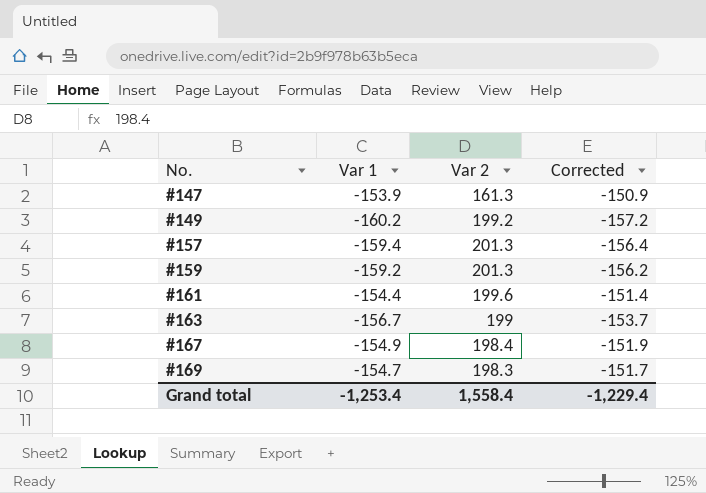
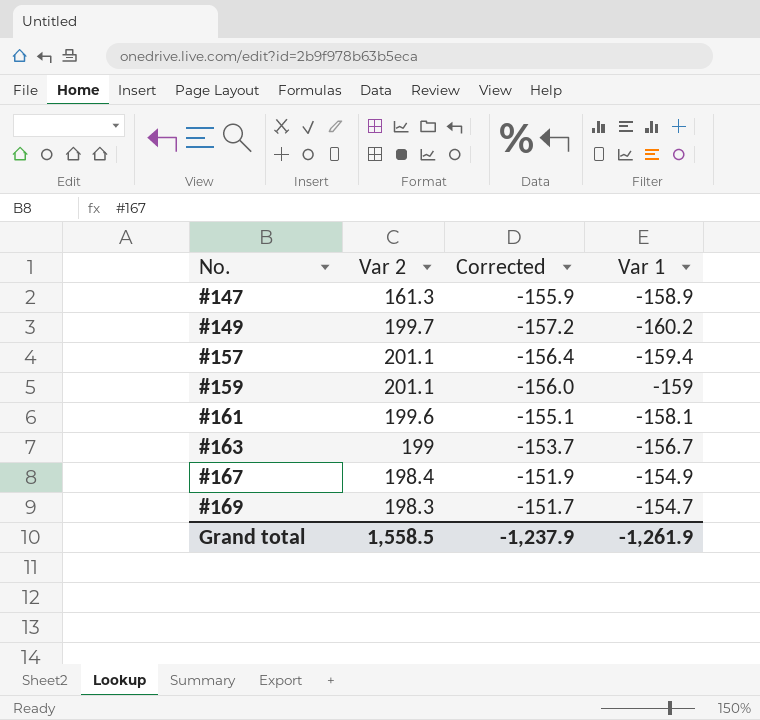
column Var 1 | position: 2 -> 4
#147 | Corrected: -150.9 -> -155.9
#147 | Var 1: -153.9 -> -158.9
#149 | Var 2: 199.2 -> 199.7
#157 | Var 2: 201.3 -> 201.1
#159 | Var 2: 201.3 -> 201.1
#159 | Corrected: -156.2 -> -156.0
#159 | Var 1: -159.2 -> -159
#161 | Corrected: -151.4 -> -155.1
#161 | Var 1: -154.4 -> -158.1
Grand total | Var 2: 1,558.4 -> 1,558.5
Grand total | Corrected: -1,229.4 -> -1,237.9
Grand total | Var 1: -1,253.4 -> -1,261.9

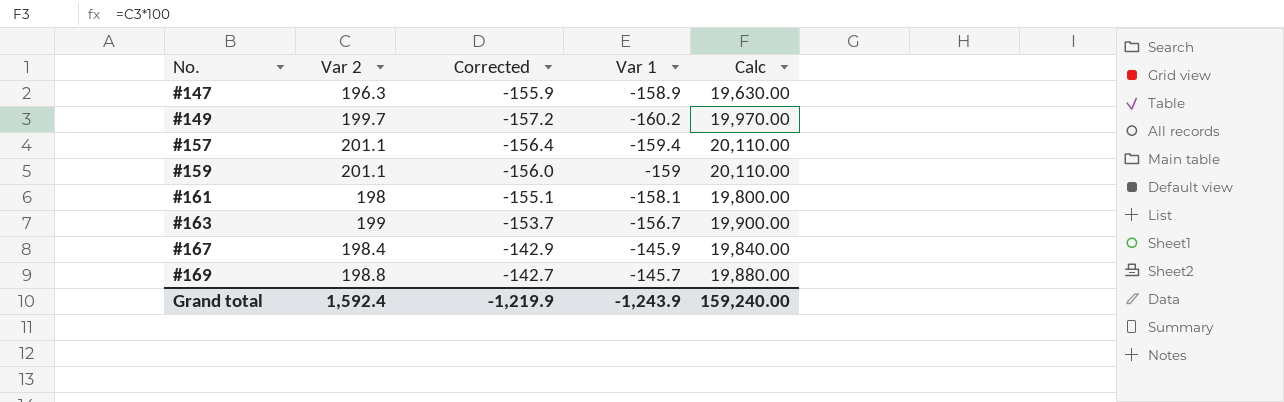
column Calc | formula: none -> [Var 2] * 100
#147 | Var 2: 161.3 -> 196.3
#161 | Var 2: 199.6 -> 198
#167 | Corrected: -151.9 -> -142.9
#167 | Var 1: -154.9 -> -145.9
#169 | Var 2: 198.3 -> 198.8
#169 | Corrected: -151.7 -> -142.7
#169 | Var 1: -154.7 -> -145.7
Grand total | Var 2: 1,558.5 -> 1,592.4
Grand total | Corrected: -1,237.9 -> -1,219.9
Grand total | Var 1: -1,261.9 -> -1,243.9

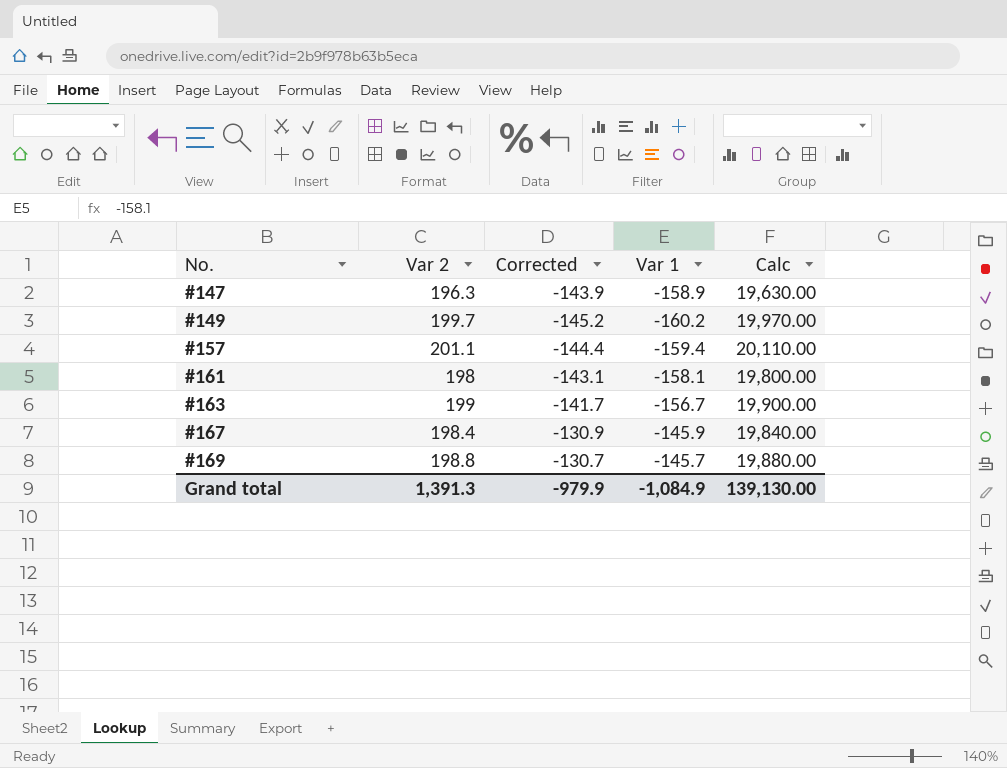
column Corrected | formula: [Var 1] + 3 -> [Var 1] + 15
row #159: 201.1 | -156.0 | -159 | 20,110.00 -> none
Grand total | Var 2: 1,592.4 -> 1,391.3
Grand total | Corrected: -1,219.9 -> -979.9
Grand total | Var 1: -1,243.9 -> -1,084.9
Grand total | Calc: 159,240.00 -> 139,130.00

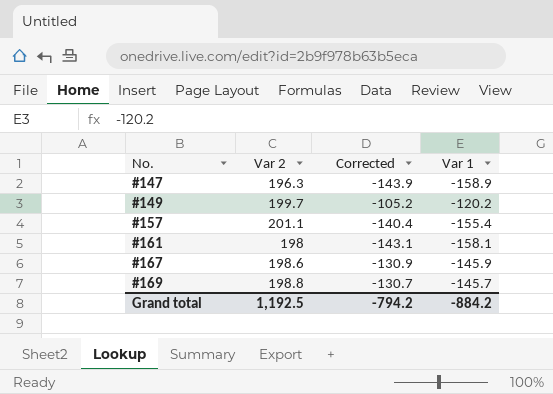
column Calc | formula: [Var 2] * 100 -> none
row #163: 199 | -141.7 | -156.7 | 19,900.00 -> none
#149 | Corrected: -145.2 -> -105.2
#149 | Var 1: -160.2 -> -120.2
#157 | Corrected: -144.4 -> -140.4
#157 | Var 1: -159.4 -> -155.4
#167 | Var 2: 198.4 -> 198.6
Grand total | Var 2: 1,391.3 -> 1,192.5
Grand total | Corrected: -979.9 -> -794.2
Grand total | Var 1: -1,084.9 -> -884.2

